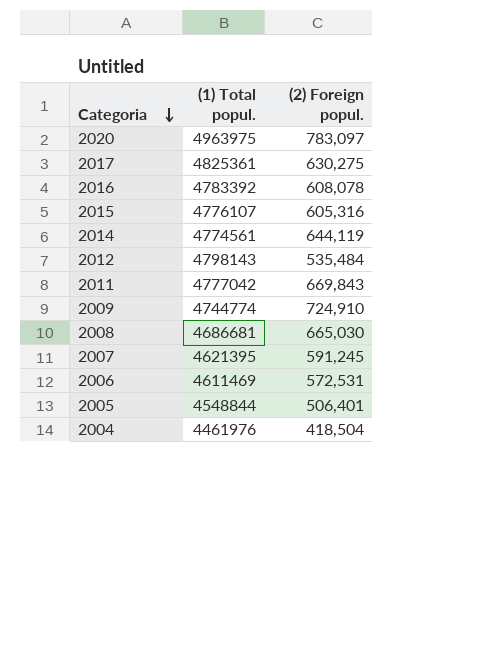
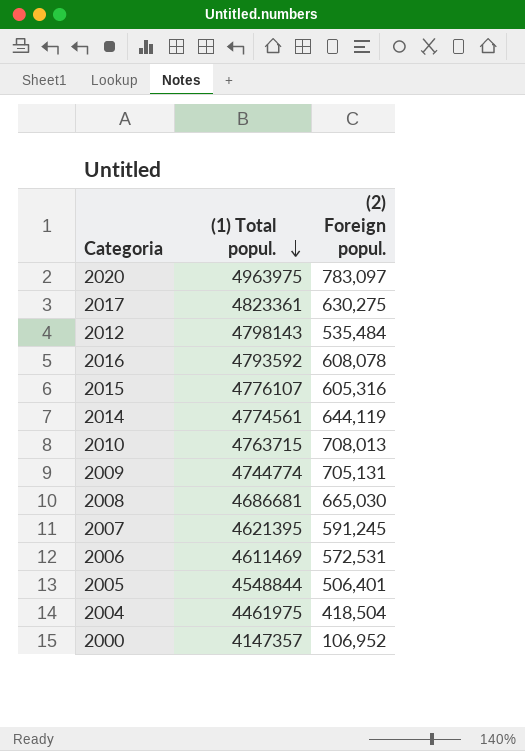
row order: Categoria descending -> (1) Total popul. descending
row 2011: 4777042 | 669,843 -> none
2017 | (1) Total popul.: 4825361 -> 4823361
2016 | (1) Total popul.: 4783392 -> 4793592
row 2010: none -> 4763715 | 708,013
2009 | (2) Foreign popul.: 724,910 -> 705,131
2004 | (1) Total popul.: 4461976 -> 4461975
row 2000: none -> 4147357 | 106,952

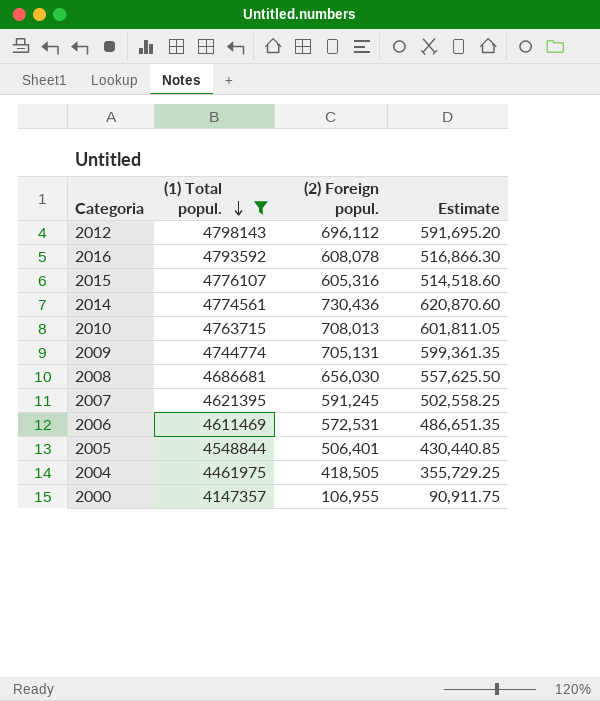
filter: none -> (1) Total popul. <= 4798143
column Estimate | formula: none -> [(2) Foreign popul.] * 0.85
2012 | (2) Foreign popul.: 535,484 -> 696,112
2014 | (2) Foreign popul.: 644,119 -> 730,436
2008 | (2) Foreign popul.: 665,030 -> 656,030
2004 | (2) Foreign popul.: 418,504 -> 418,505
2000 | (2) Foreign popul.: 106,952 -> 106,955

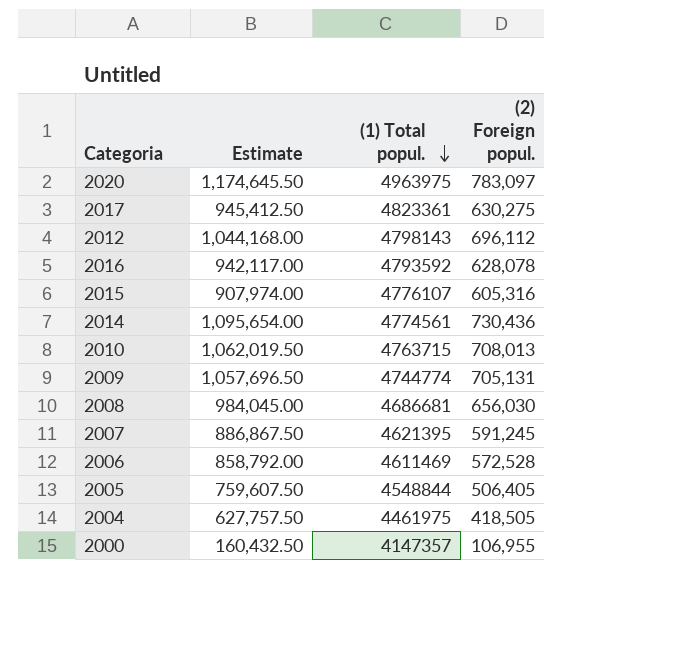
filter: (1) Total popul. <= 4798143 -> none
column Estimate | formula: [(2) Foreign popul.] * 0.85 -> [(2) Foreign popul.] * 1.5
column Estimate | position: 4 -> 2
2016 | (2) Foreign popul.: 608,078 -> 628,078
2006 | (2) Foreign popul.: 572,531 -> 572,528
2005 | (2) Foreign popul.: 506,401 -> 506,405

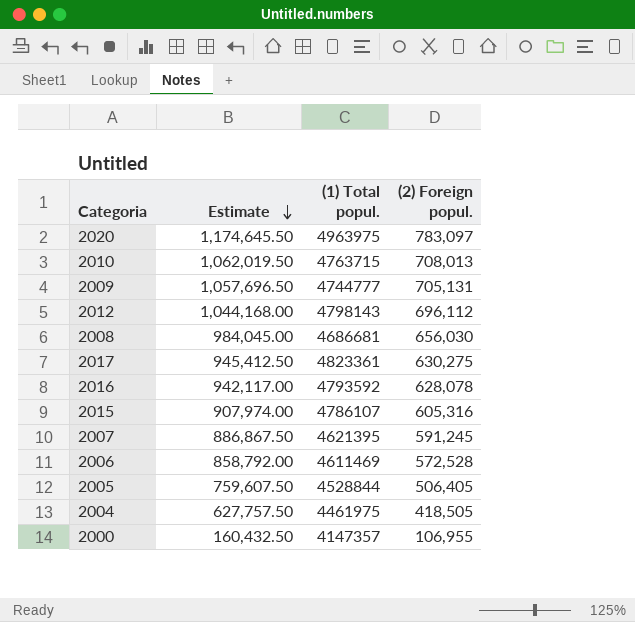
row order: (1) Total popul. descending -> Estimate descending
row 2014: 1,095,654.00 | 4774561 | 730,436 -> none
2009 | (1) Total popul.: 4744774 -> 4744777
2015 | (1) Total popul.: 4776107 -> 4786107
2005 | (1) Total popul.: 4548844 -> 4528844

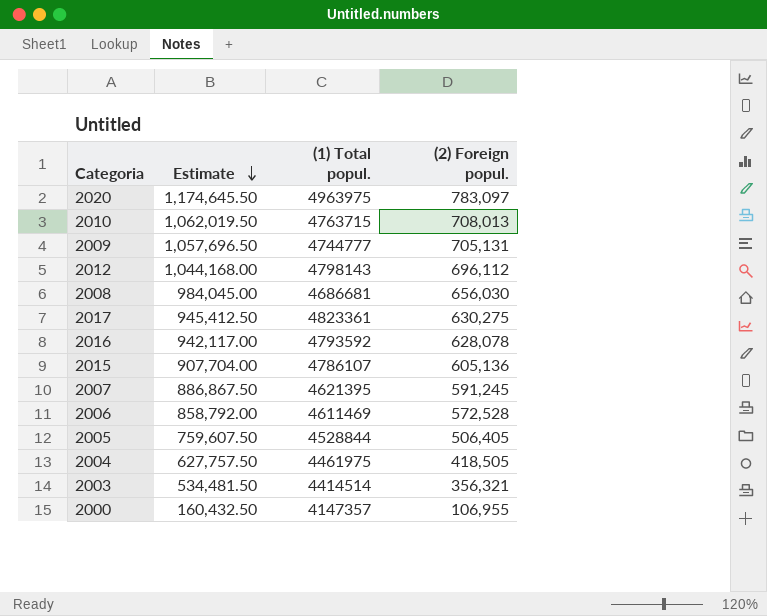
2015 | Estimate: 907,974.00 -> 907,704.00
2015 | (2) Foreign popul.: 605,316 -> 605,136
row 2003: none -> 534,481.50 | 4414514 | 356,321

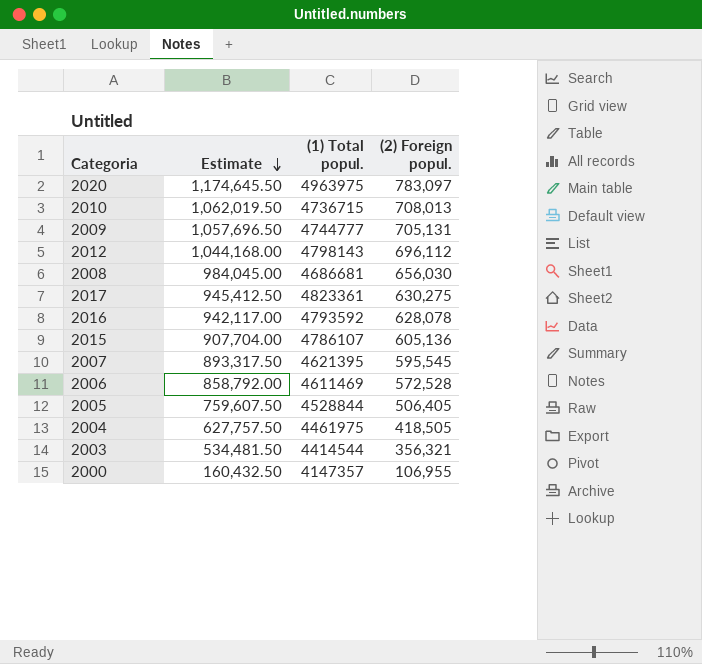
2010 | (1) Total popul.: 4763715 -> 4736715
2007 | Estimate: 886,867.50 -> 893,317.50
2007 | (2) Foreign popul.: 591,245 -> 595,545
2003 | (1) Total popul.: 4414514 -> 4414544

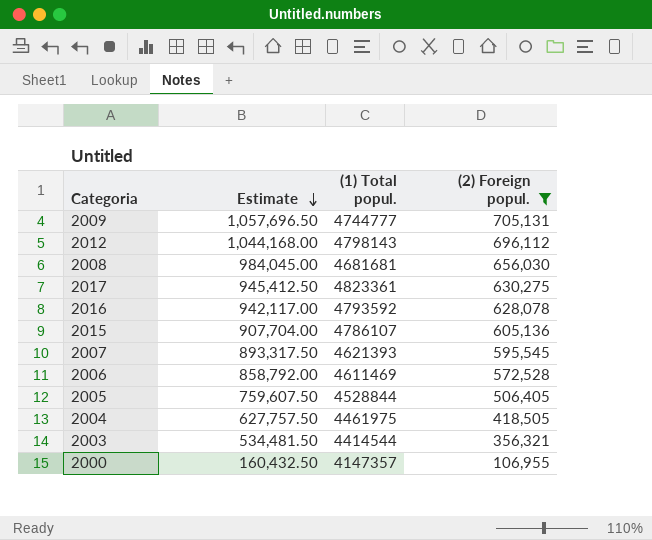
filter: none -> (2) Foreign popul. <= 705,131
2008 | (1) Total popul.: 4686681 -> 4681681
2007 | (1) Total popul.: 4621395 -> 4621393

